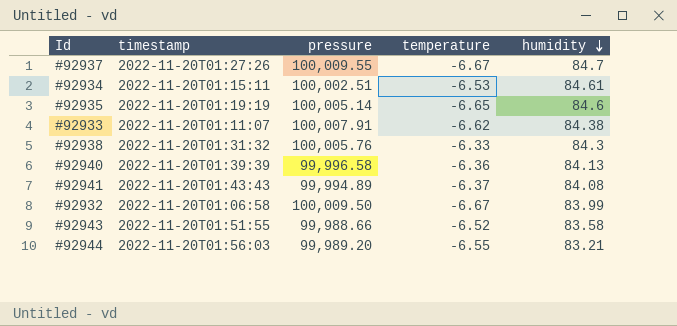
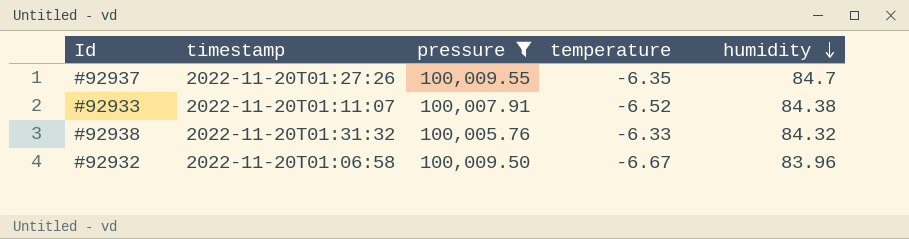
filter: none -> pressure >= 100,005.76
#92937 | temperature: -6.67 -> -6.35
#92933 | temperature: -6.62 -> -6.52
#92938 | humidity: 84.3 -> 84.32
#92932 | humidity: 83.99 -> 83.96

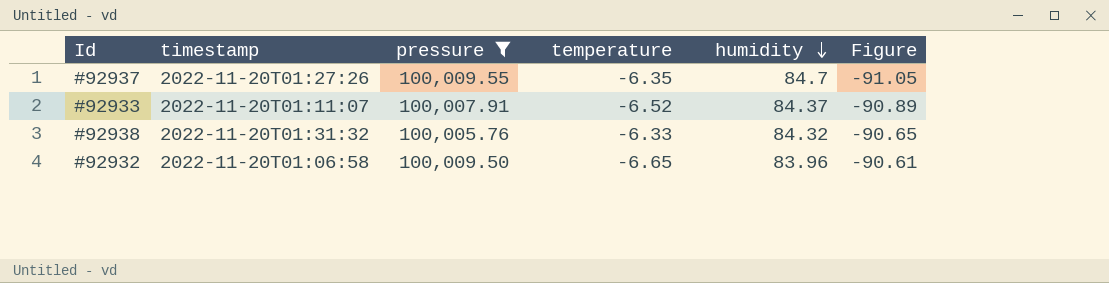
column Figure | formula: none -> [temperature] - [humidity]
#92933 | humidity: 84.38 -> 84.37
#92932 | temperature: -6.67 -> -6.65

